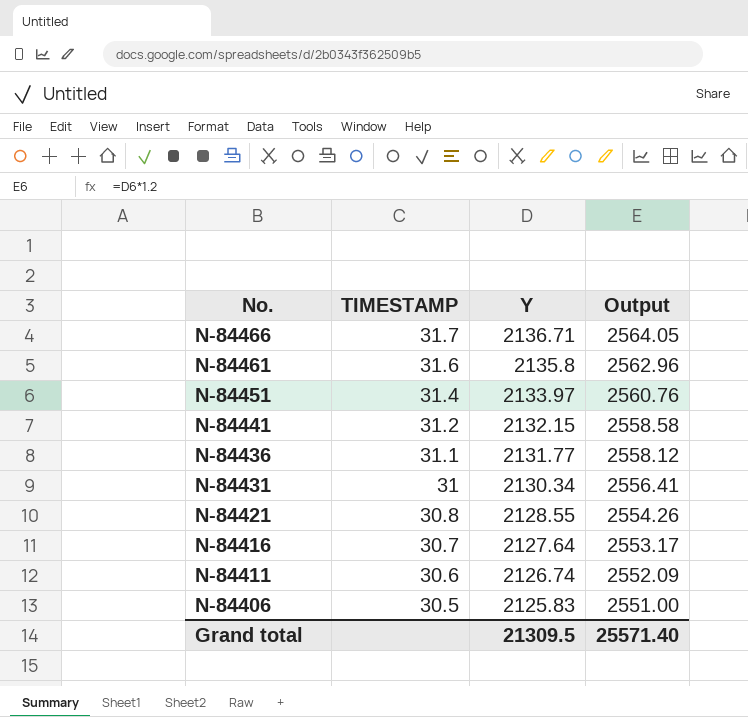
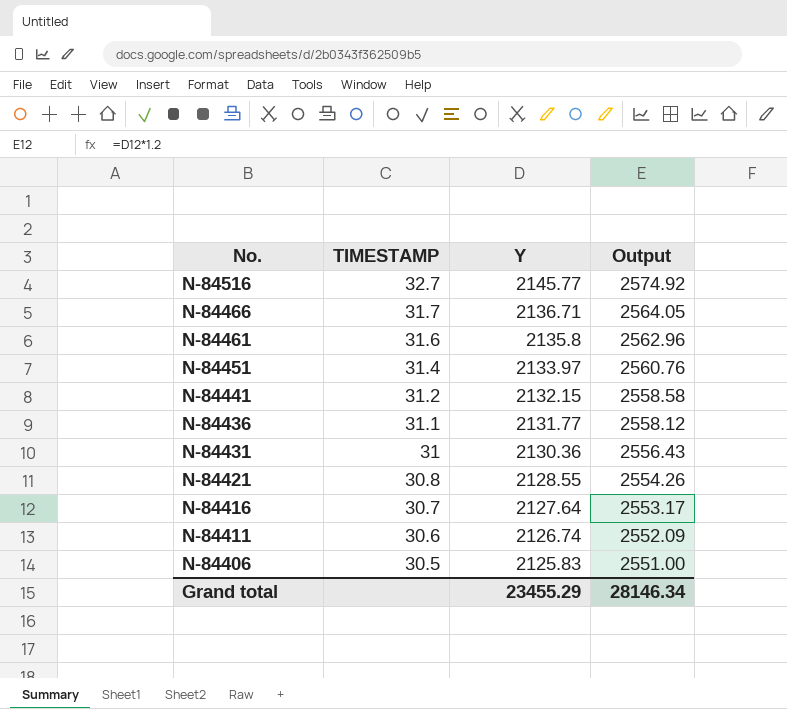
row N-84516: none -> 32.7 | 2145.77 | 2574.92
N-84431 | Y: 2130.34 -> 2130.36
N-84431 | Output: 2556.41 -> 2556.43
Grand total | Y: 21309.5 -> 23455.29
Grand total | Output: 25571.40 -> 28146.34

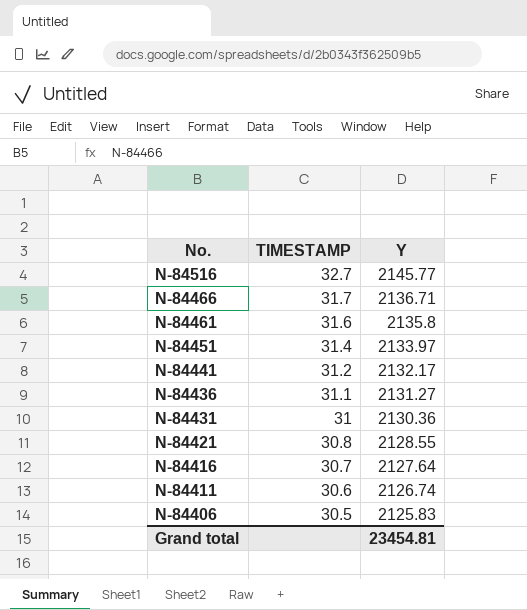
column Output | formula: [Y] * 1.2 -> none
N-84441 | Y: 2132.15 -> 2132.17
N-84436 | Y: 2131.77 -> 2131.27
Grand total | Y: 23455.29 -> 23454.81

